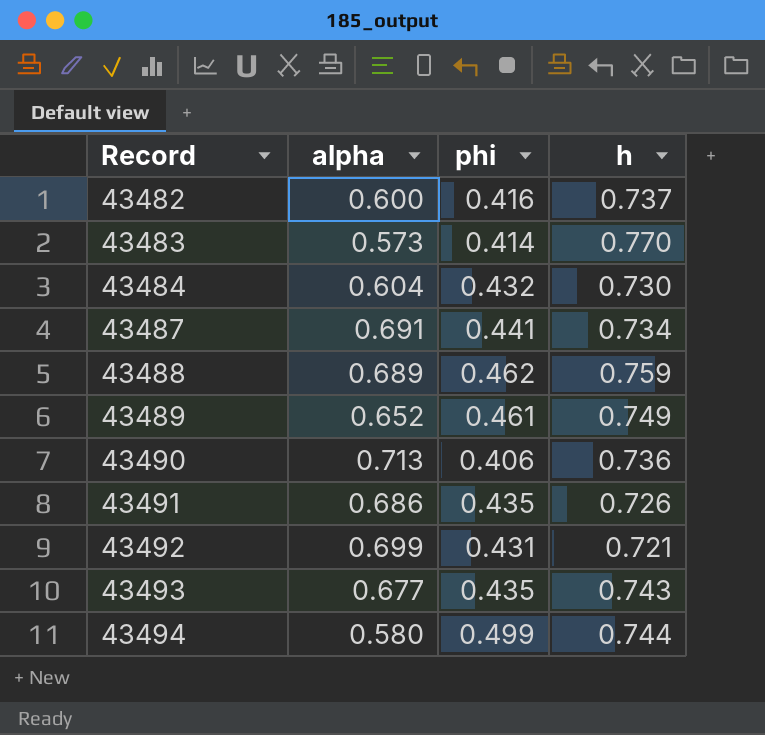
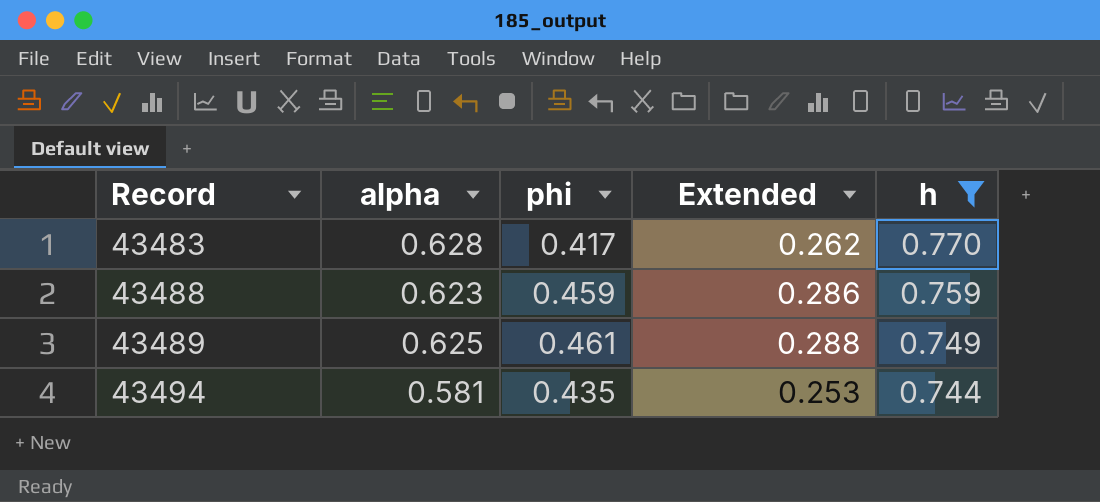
filter: none -> h >= 0.744
column Extended | formula: none -> [alpha] * [phi]
43483 | alpha: 0.573 -> 0.628
43483 | phi: 0.414 -> 0.417
43488 | alpha: 0.689 -> 0.623
43488 | phi: 0.462 -> 0.459
43489 | alpha: 0.652 -> 0.625
43494 | alpha: 0.580 -> 0.581
43494 | phi: 0.499 -> 0.435

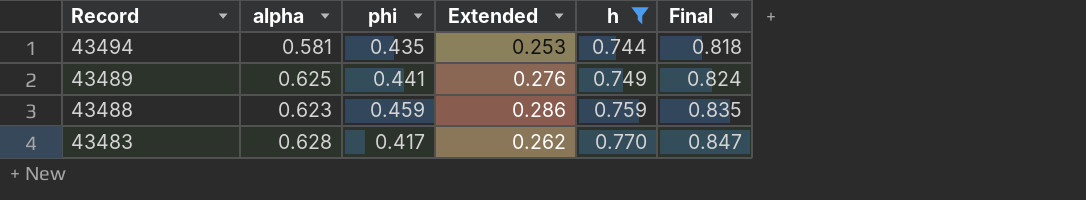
row order: Record ascending -> Record descending
column Final | formula: none -> [h] * 1.1
43489 | phi: 0.461 -> 0.441
43489 | Extended: 0.288 -> 0.276

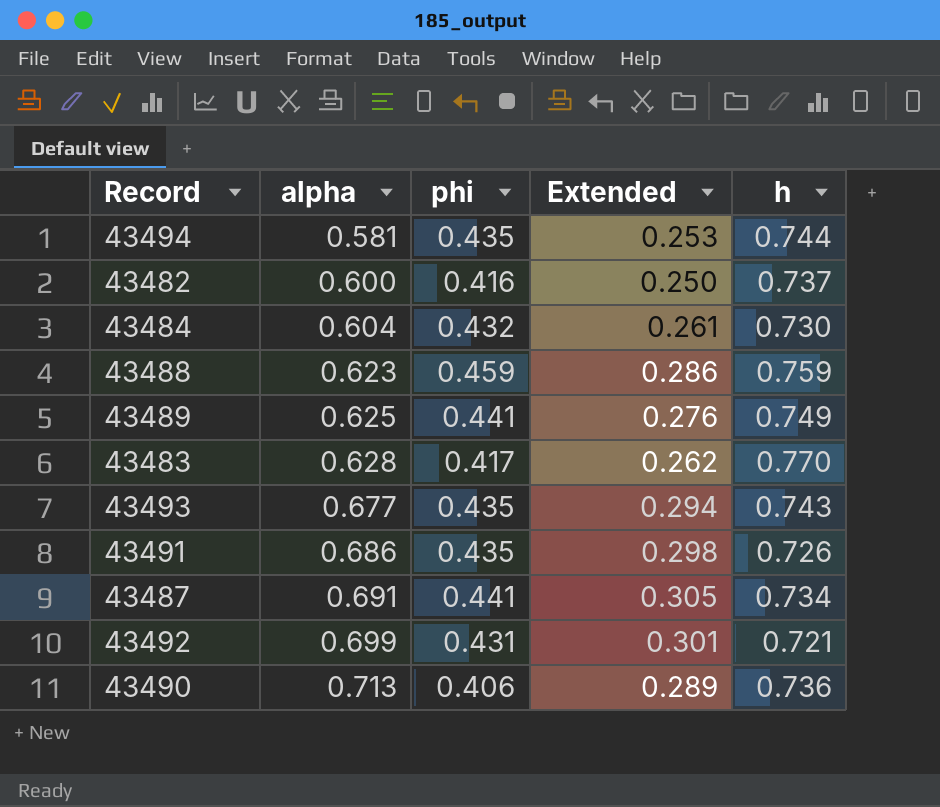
filter: h >= 0.744 -> none
row order: Record descending -> alpha ascending
column Final | formula: [h] * 1.1 -> none

